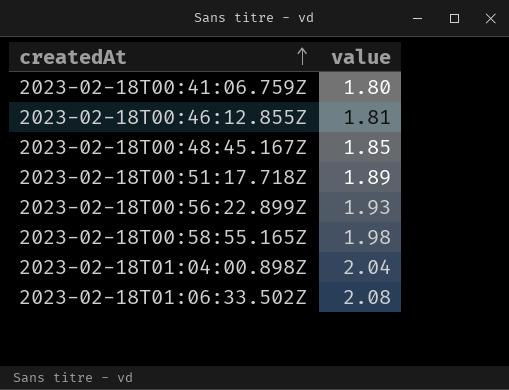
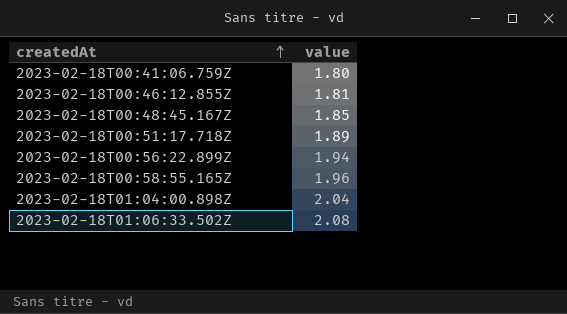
2023-02-18T00:56:22.899Z | value: 1.93 -> 1.94
2023-02-18T00:58:55.165Z | value: 1.98 -> 1.96

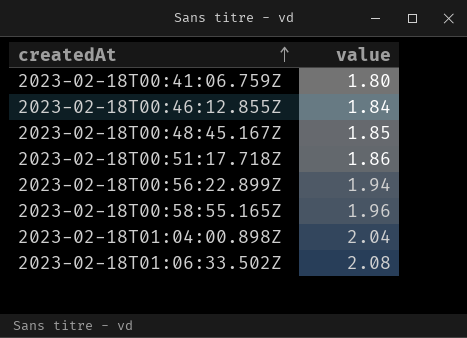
2023-02-18T00:46:12.855Z | value: 1.81 -> 1.84
2023-02-18T00:51:17.718Z | value: 1.89 -> 1.86

